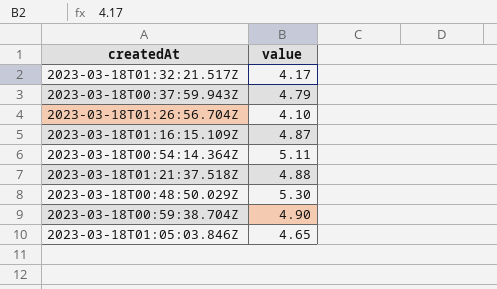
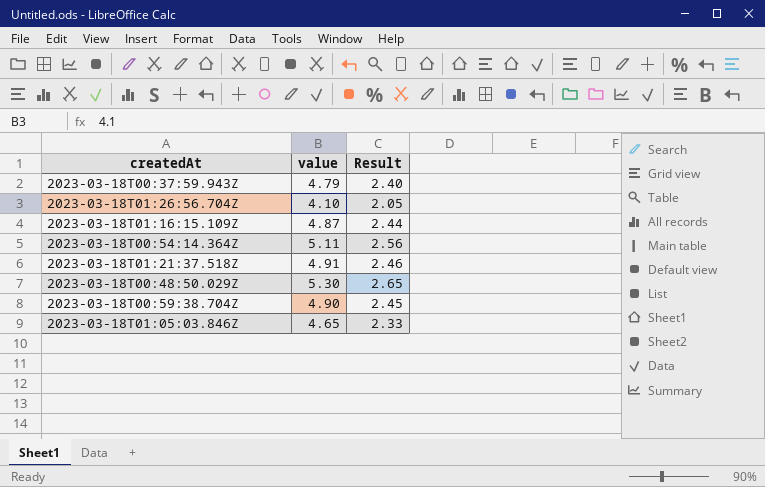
column Result | formula: none -> [value] * 0.5
row 2023-03-18T01:32:21.517Z: 4.17 -> none
2023-03-18T01:21:37.518Z | value: 4.88 -> 4.91

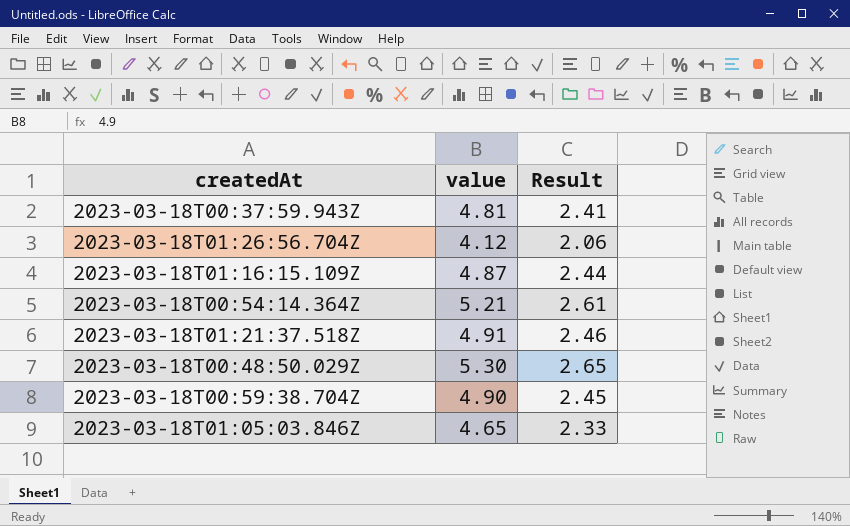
2023-03-18T00:37:59.943Z | value: 4.79 -> 4.81
2023-03-18T00:37:59.943Z | Result: 2.40 -> 2.41
2023-03-18T01:26:56.704Z | value: 4.10 -> 4.12
2023-03-18T01:26:56.704Z | Result: 2.05 -> 2.06
2023-03-18T00:54:14.364Z | value: 5.11 -> 5.21
2023-03-18T00:54:14.364Z | Result: 2.56 -> 2.61

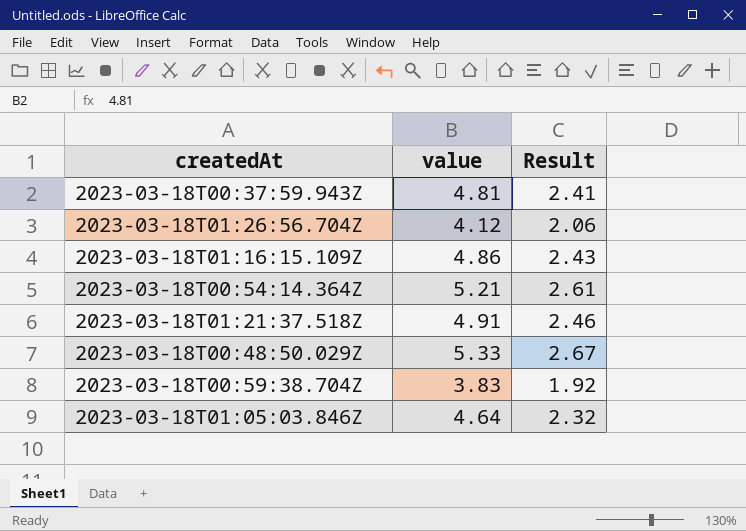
2023-03-18T01:16:15.109Z | value: 4.87 -> 4.86
2023-03-18T01:16:15.109Z | Result: 2.44 -> 2.43
2023-03-18T00:48:50.029Z | value: 5.30 -> 5.33
2023-03-18T00:48:50.029Z | Result: 2.65 -> 2.67
2023-03-18T00:59:38.704Z | value: 4.90 -> 3.83
2023-03-18T00:59:38.704Z | Result: 2.45 -> 1.92
2023-03-18T01:05:03.846Z | value: 4.65 -> 4.64
2023-03-18T01:05:03.846Z | Result: 2.33 -> 2.32

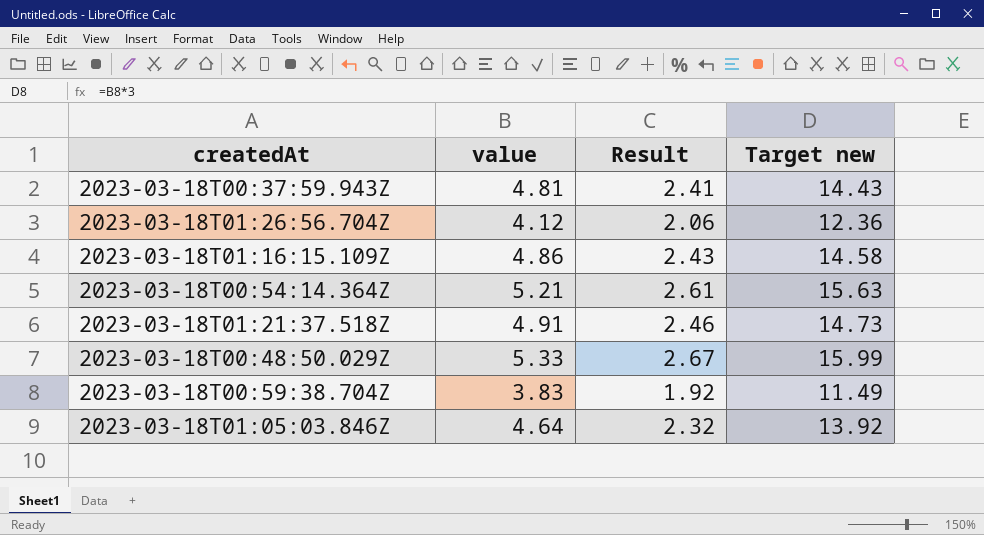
column Target new | formula: none -> [value] * 3

